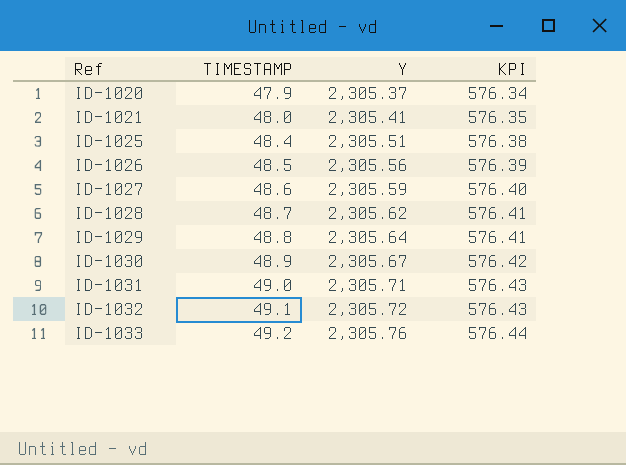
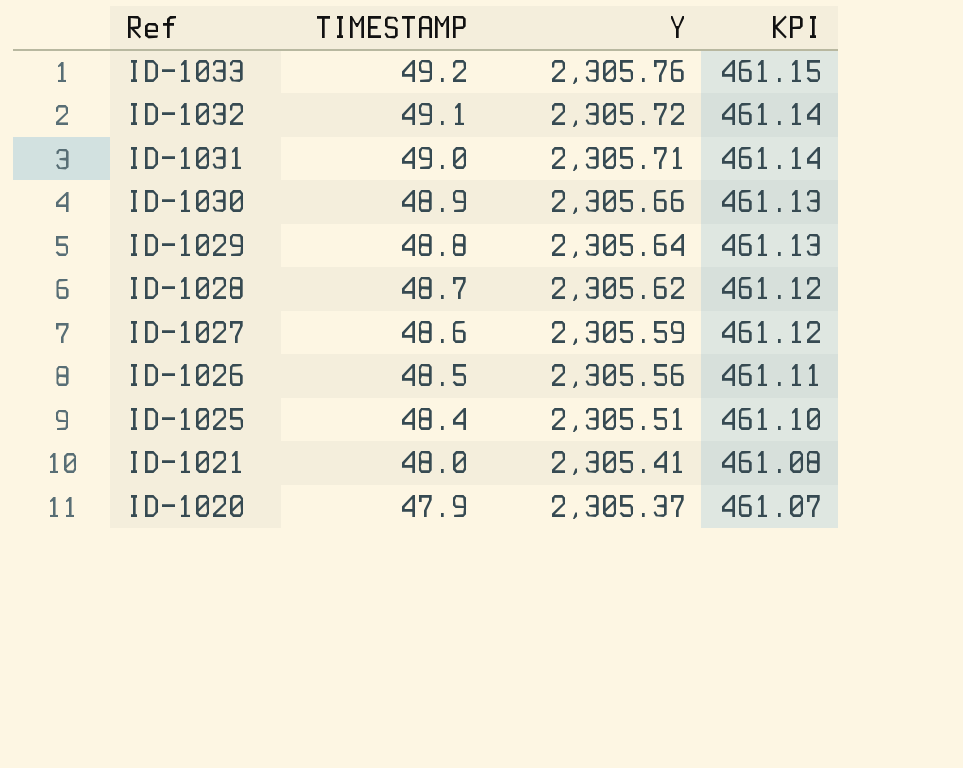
row order: Ref ascending -> Ref descending
column KPI | formula: [Y] * 0.25 -> [Y] * 0.2
ID-1030 | Y: 2,305.67 -> 2,305.66

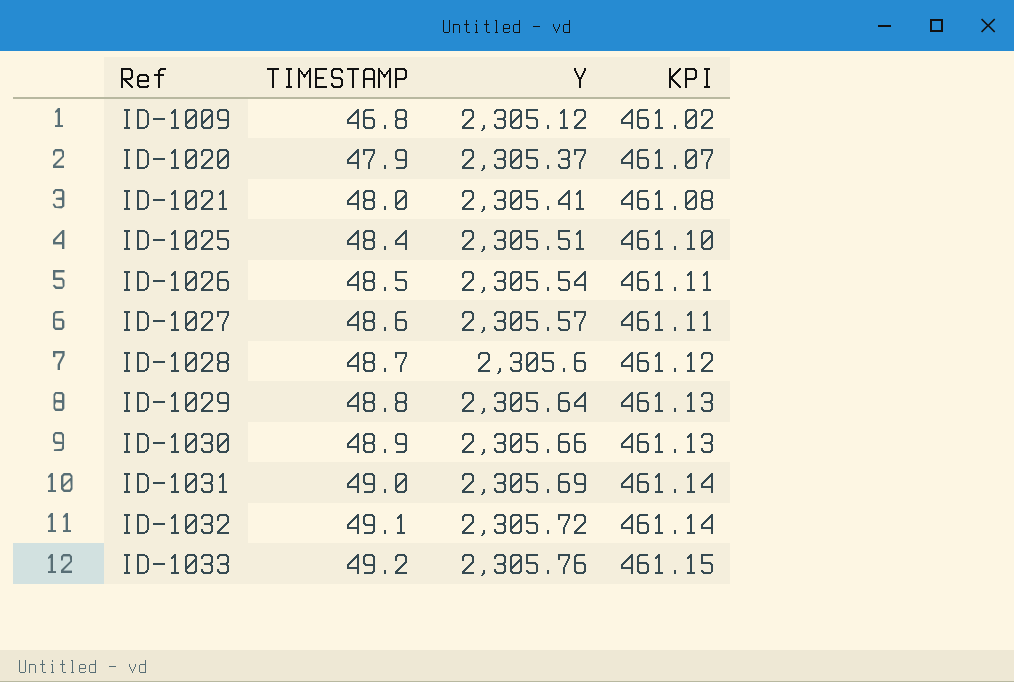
row order: Ref descending -> Ref ascending
row ID-1009: none -> 46.8 | 2,305.12 | 461.02
ID-1026 | Y: 2,305.56 -> 2,305.54
ID-1027 | Y: 2,305.59 -> 2,305.57
ID-1027 | KPI: 461.12 -> 461.11
ID-1028 | Y: 2,305.62 -> 2,305.6
ID-1031 | Y: 2,305.71 -> 2,305.69

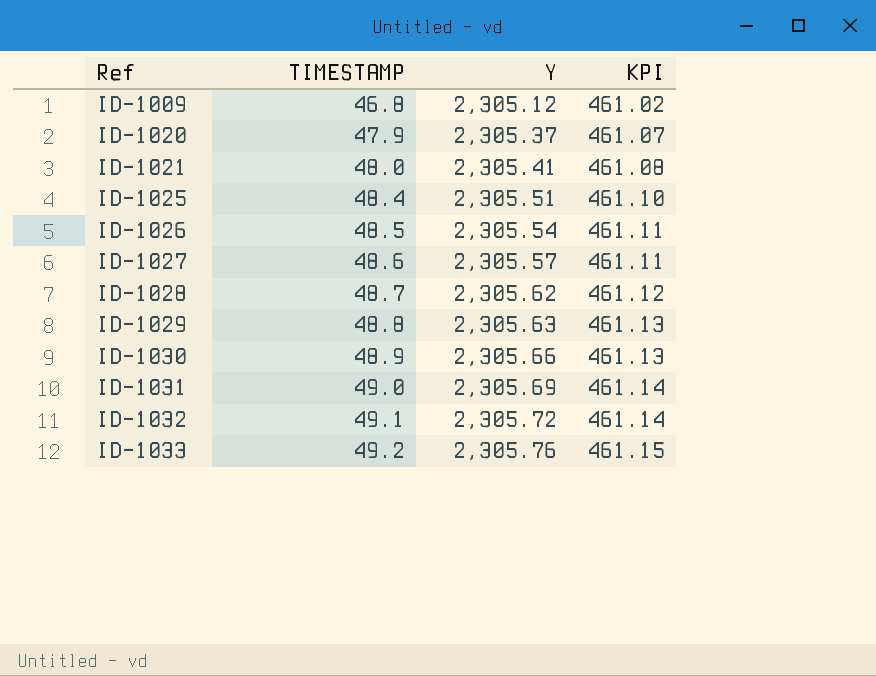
ID-1028 | Y: 2,305.6 -> 2,305.62
ID-1029 | Y: 2,305.64 -> 2,305.63

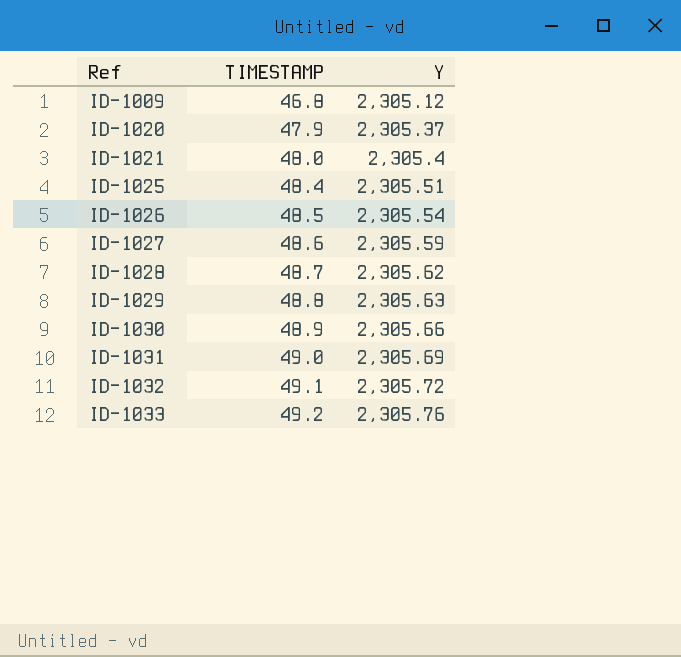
column KPI | formula: [Y] * 0.2 -> none
ID-1021 | Y: 2,305.41 -> 2,305.4
ID-1027 | Y: 2,305.57 -> 2,305.59

